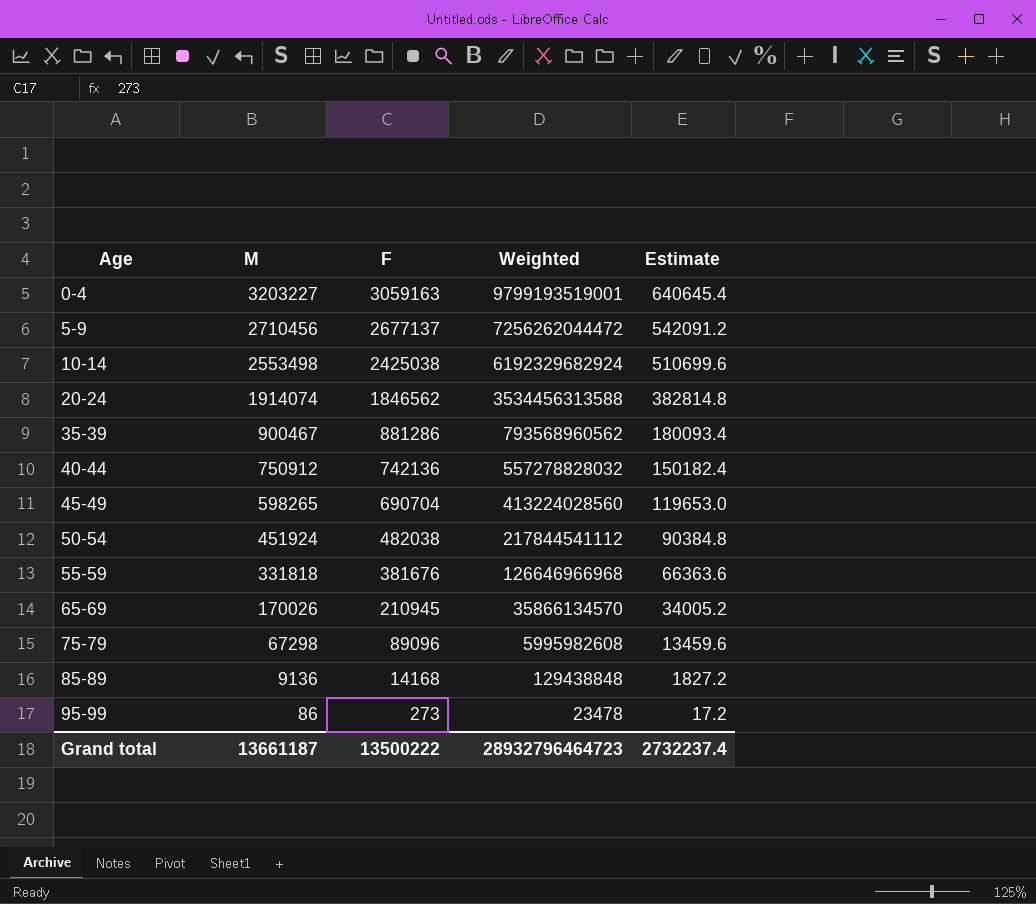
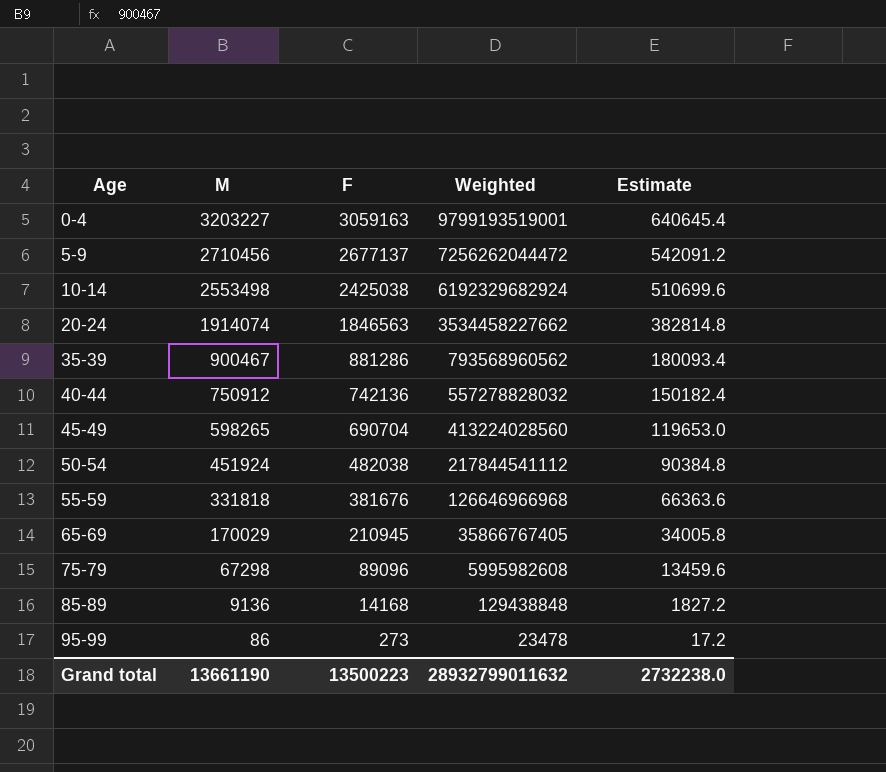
20-24 | F: 1846562 -> 1846563
20-24 | Weighted: 3534456313588 -> 3534458227662
65-69 | M: 170026 -> 170029
65-69 | Weighted: 35866134570 -> 35866767405
65-69 | Estimate: 34005.2 -> 34005.8
Grand total | M: 13661187 -> 13661190
Grand total | F: 13500222 -> 13500223
Grand total | Weighted: 28932796464723 -> 28932799011632
Grand total | Estimate: 2732237.4 -> 2732238.0

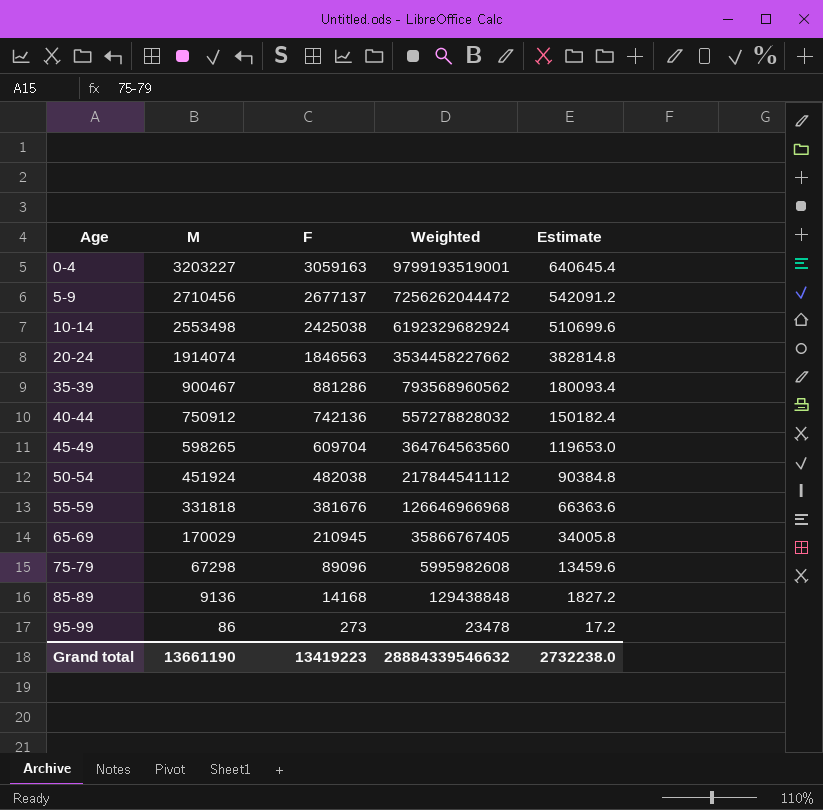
45-49 | F: 690704 -> 609704
45-49 | Weighted: 413224028560 -> 364764563560
Grand total | F: 13500223 -> 13419223
Grand total | Weighted: 28932799011632 -> 28884339546632

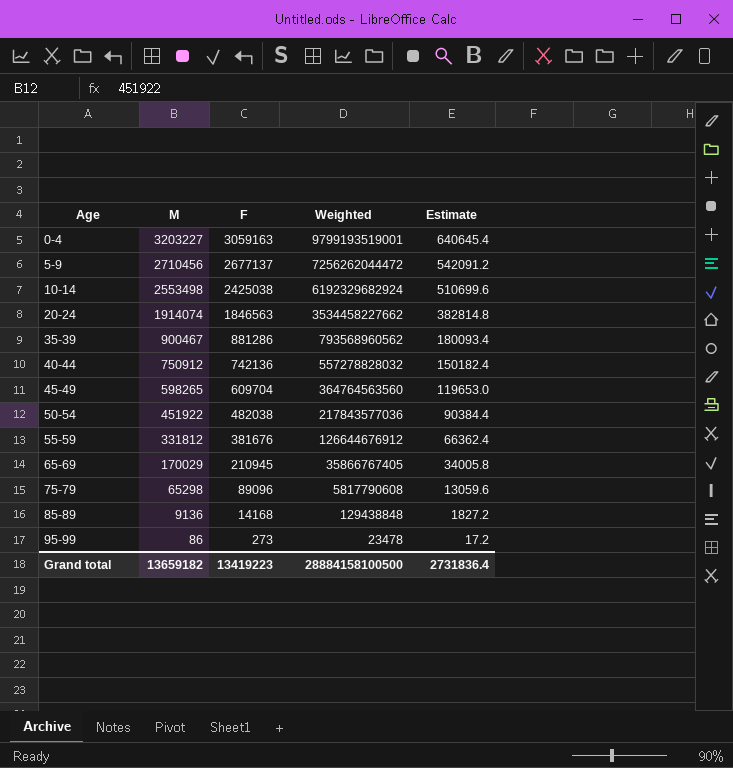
50-54 | M: 451924 -> 451922
50-54 | Weighted: 217844541112 -> 217843577036
50-54 | Estimate: 90384.8 -> 90384.4
55-59 | M: 331818 -> 331812
55-59 | Weighted: 126646966968 -> 126644676912
55-59 | Estimate: 66363.6 -> 66362.4
75-79 | M: 67298 -> 65298
75-79 | Weighted: 5995982608 -> 5817790608
75-79 | Estimate: 13459.6 -> 13059.6
Grand total | M: 13661190 -> 13659182
Grand total | Weighted: 28884339546632 -> 28884158100500
Grand total | Estimate: 2732238.0 -> 2731836.4

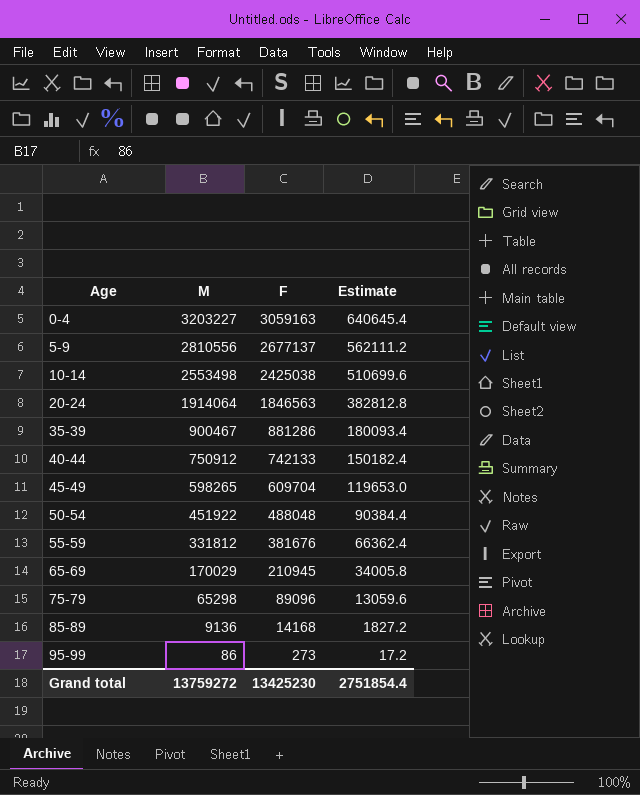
column Weighted | formula: [M] * [F] -> none
5-9 | M: 2710456 -> 2810556
5-9 | Estimate: 542091.2 -> 562111.2
20-24 | M: 1914074 -> 1914064
20-24 | Estimate: 382814.8 -> 382812.8
40-44 | F: 742136 -> 742133
50-54 | F: 482038 -> 488048
Grand total | M: 13659182 -> 13759272
Grand total | F: 13419223 -> 13425230
Grand total | Estimate: 2731836.4 -> 2751854.4

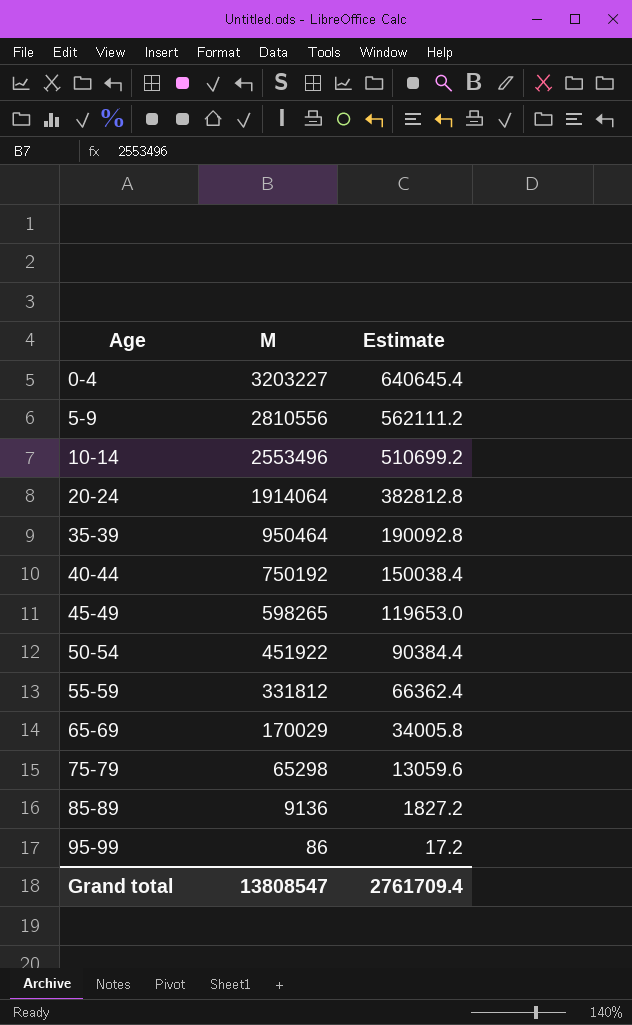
column F | position: 3 -> none
10-14 | M: 2553498 -> 2553496
10-14 | Estimate: 510699.6 -> 510699.2
35-39 | M: 900467 -> 950464
35-39 | Estimate: 180093.4 -> 190092.8
40-44 | M: 750912 -> 750192
40-44 | Estimate: 150182.4 -> 150038.4
Grand total | M: 13759272 -> 13808547
Grand total | Estimate: 2751854.4 -> 2761709.4

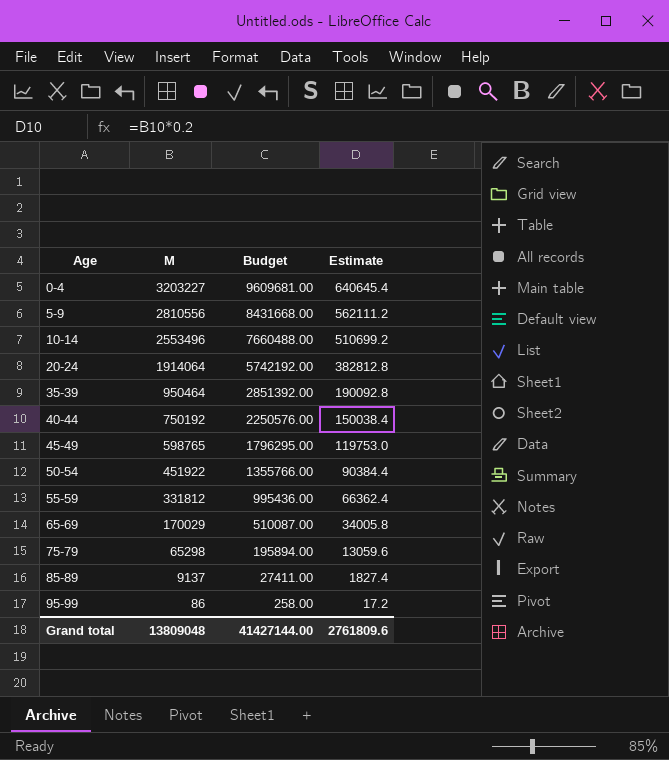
column Budget | formula: none -> [M] * 3
45-49 | M: 598265 -> 598765
45-49 | Estimate: 119653.0 -> 119753.0
85-89 | M: 9136 -> 9137
85-89 | Estimate: 1827.2 -> 1827.4
Grand total | M: 13808547 -> 13809048
Grand total | Estimate: 2761709.4 -> 2761809.6

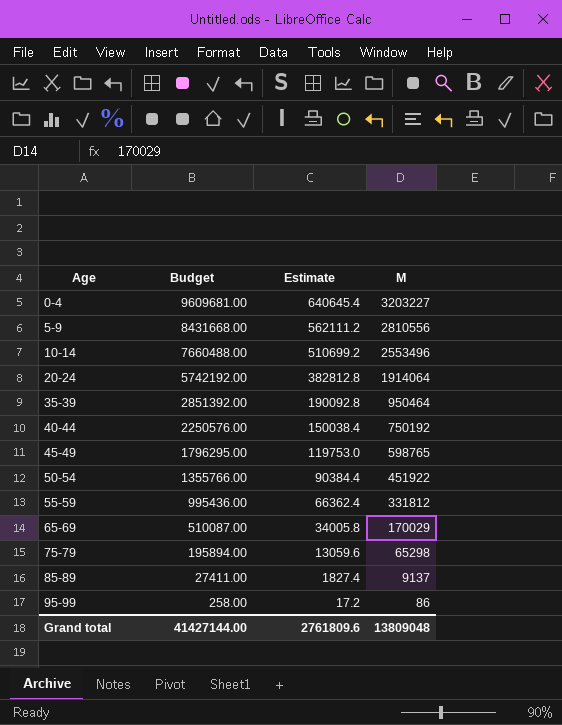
column M | position: 2 -> 4

